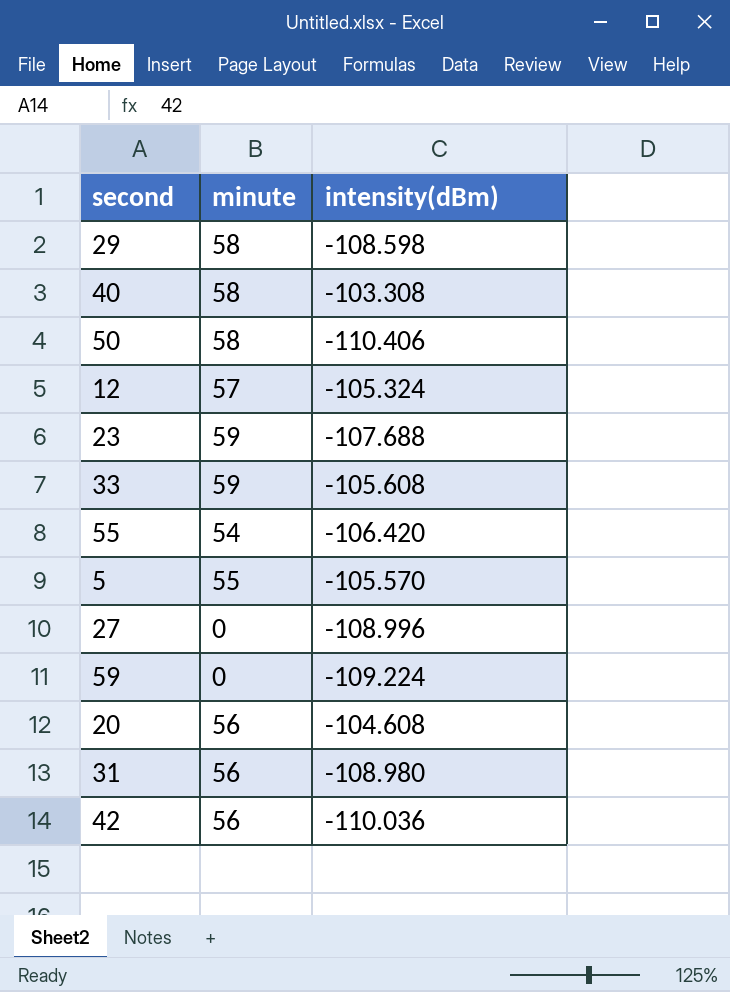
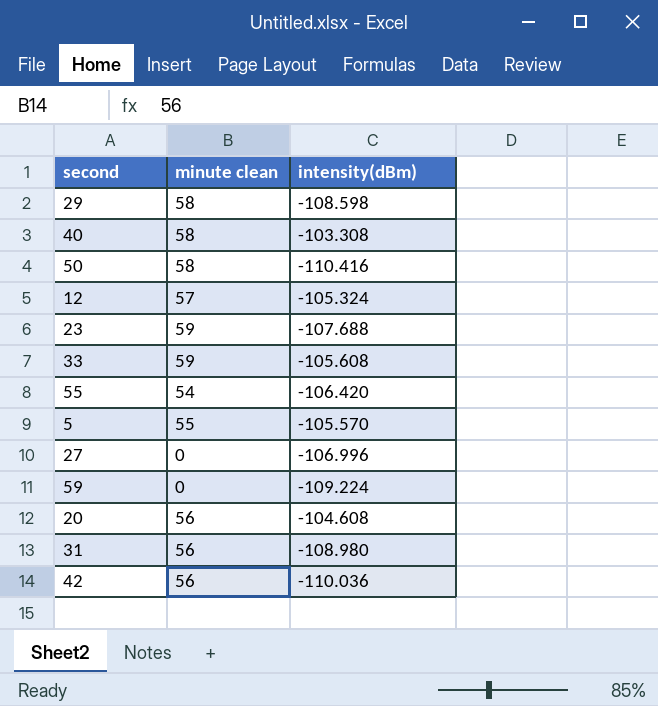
column name: minute -> minute clean
50 | intensity(dBm): -110.406 -> -110.416
27 | intensity(dBm): -108.996 -> -106.996

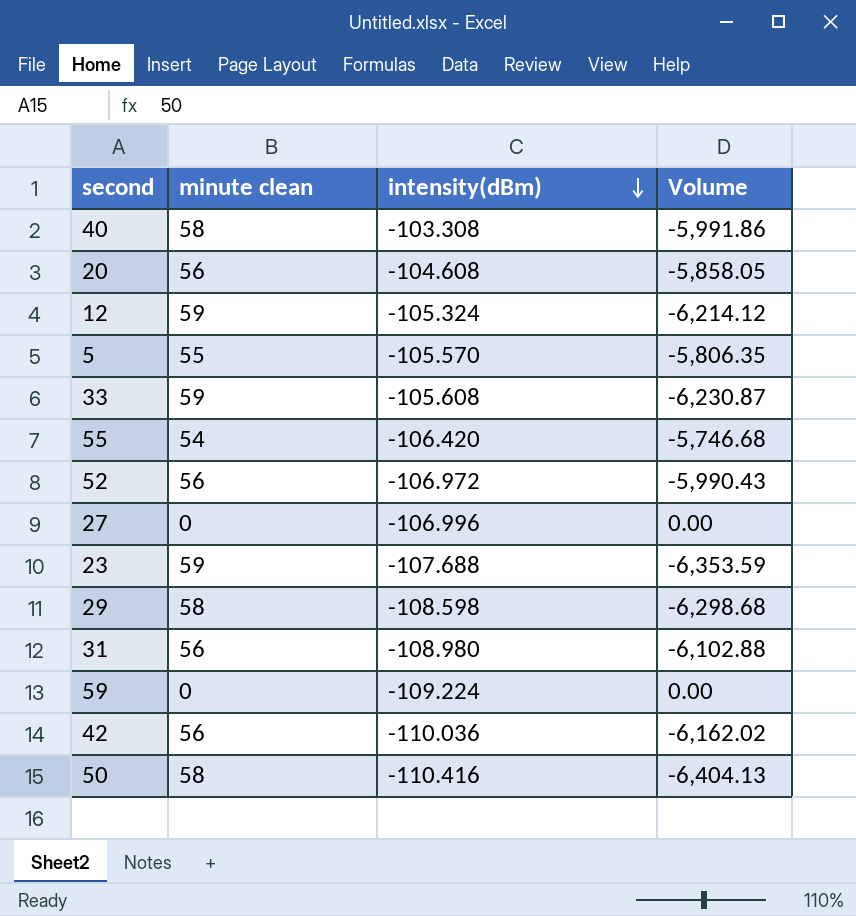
row order: none -> intensity(dBm) descending
column Volume | formula: none -> [minute clean] * [intensity(dBm)]
12 | minute clean: 57 -> 59
row 52: none -> 56 | -106.972 | -5,990.43

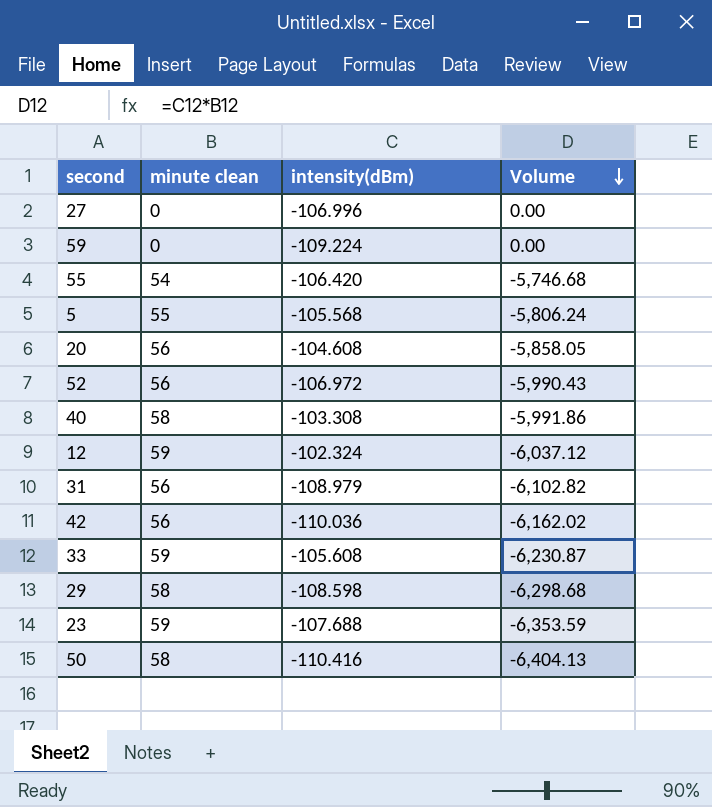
row order: intensity(dBm) descending -> Volume descending
5 | intensity(dBm): -105.570 -> -105.568
5 | Volume: -5,806.35 -> -5,806.24
12 | intensity(dBm): -105.324 -> -102.324
12 | Volume: -6,214.12 -> -6,037.12
31 | intensity(dBm): -108.980 -> -108.979
31 | Volume: -6,102.88 -> -6,102.82

